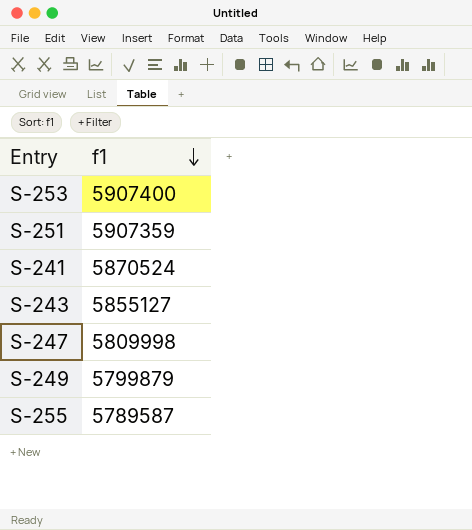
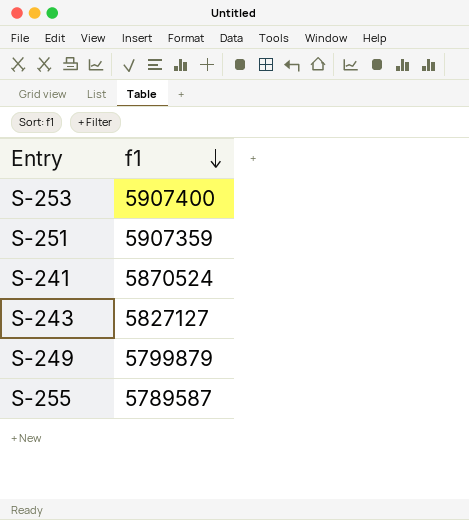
row S-247: 5809998 -> none
S-243 | f1: 5855127 -> 5827127

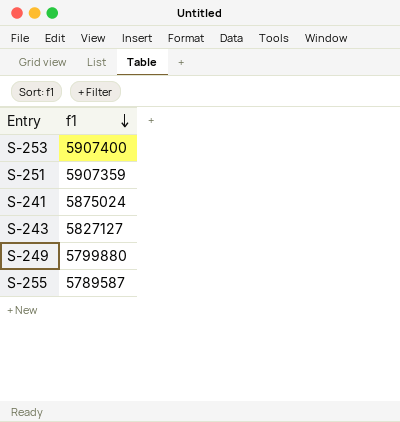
S-241 | f1: 5870524 -> 5875024
S-249 | f1: 5799879 -> 5799880

